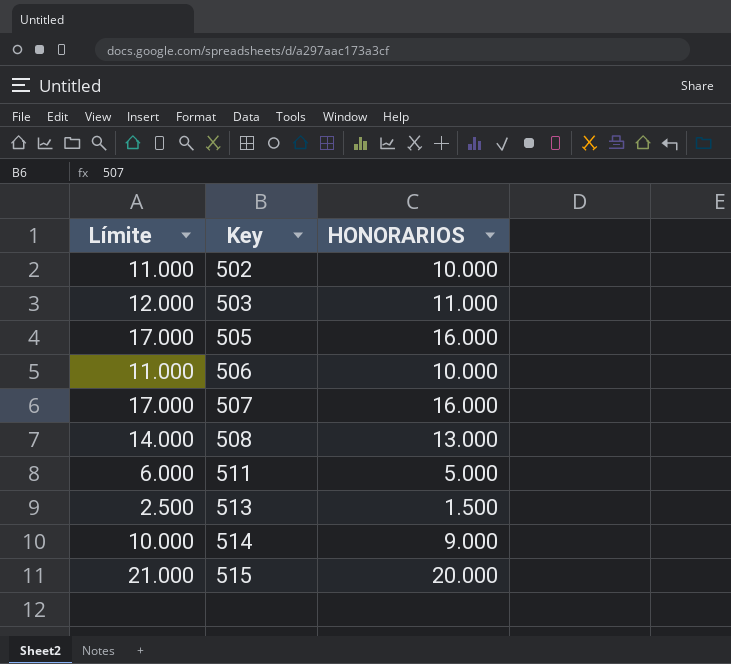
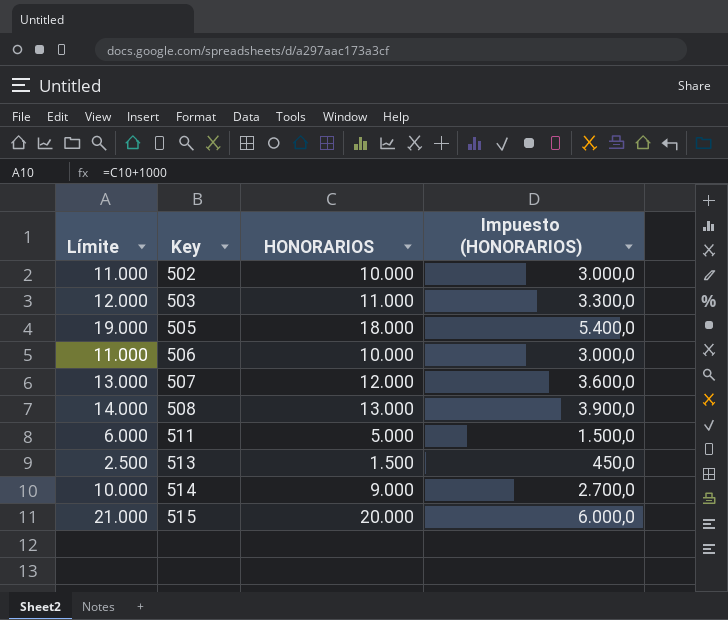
column Impuesto (HONORARIOS) | formula: none -> [HONORARIOS] * 0,3
505 | Límite: 17.000 -> 19.000
505 | HONORARIOS: 16.000 -> 18.000
507 | Límite: 17.000 -> 13.000
507 | HONORARIOS: 16.000 -> 12.000

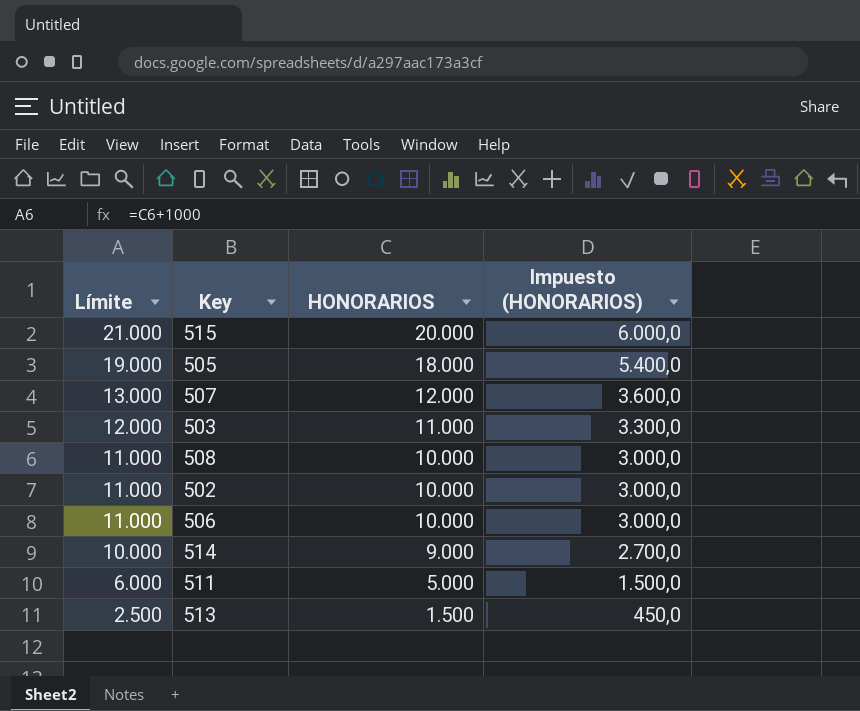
row order: Key ascending -> Límite descending
508 | Límite: 14.000 -> 11.000
508 | HONORARIOS: 13.000 -> 10.000
508 | Impuesto (HONORARIOS): 3.900,0 -> 3.000,0

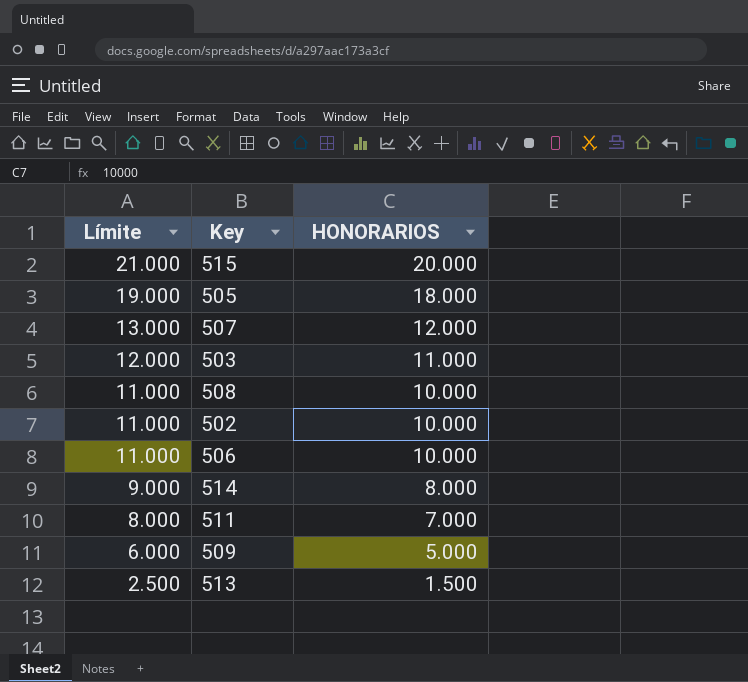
column Impuesto (HONORARIOS) | formula: [HONORARIOS] * 0,3 -> none
514 | Límite: 10.000 -> 9.000
514 | HONORARIOS: 9.000 -> 8.000
511 | Límite: 6.000 -> 8.000
511 | HONORARIOS: 5.000 -> 7.000
row 509: none -> 6.000 | 5.000

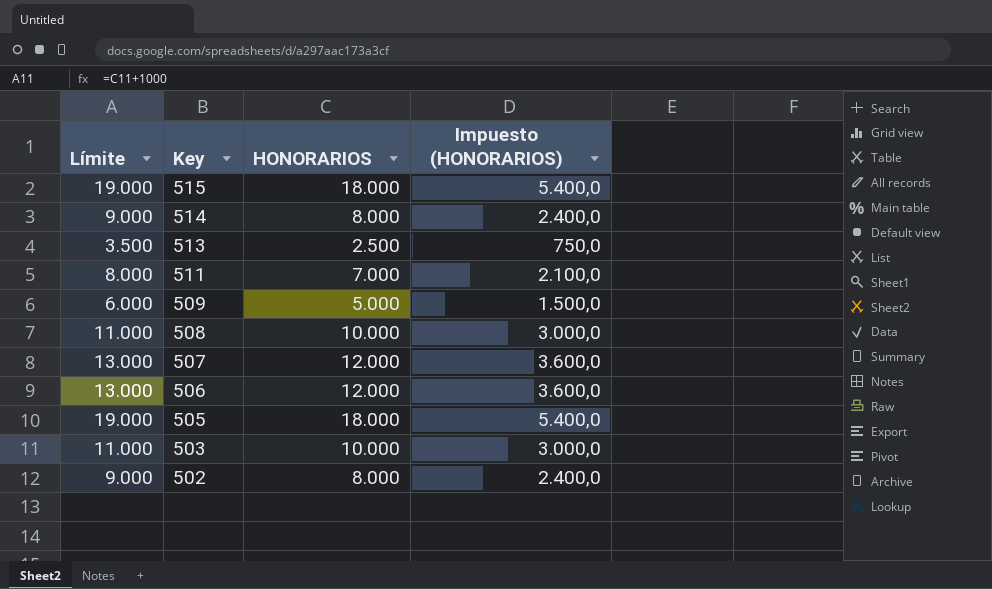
row order: Límite descending -> Key descending
column Impuesto (HONORARIOS) | formula: none -> [HONORARIOS] * 0,3
515 | Límite: 21.000 -> 19.000
515 | HONORARIOS: 20.000 -> 18.000
513 | Límite: 2.500 -> 3.500
513 | HONORARIOS: 1.500 -> 2.500
506 | Límite: 11.000 -> 13.000
506 | HONORARIOS: 10.000 -> 12.000
503 | Límite: 12.000 -> 11.000
503 | HONORARIOS: 11.000 -> 10.000
502 | Límite: 11.000 -> 9.000
502 | HONORARIOS: 10.000 -> 8.000

